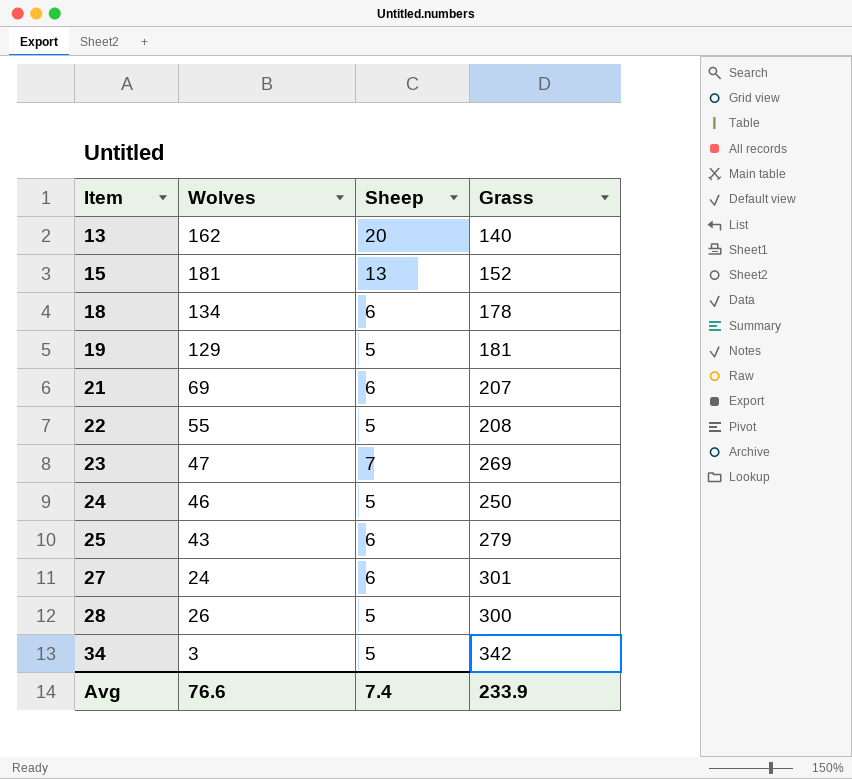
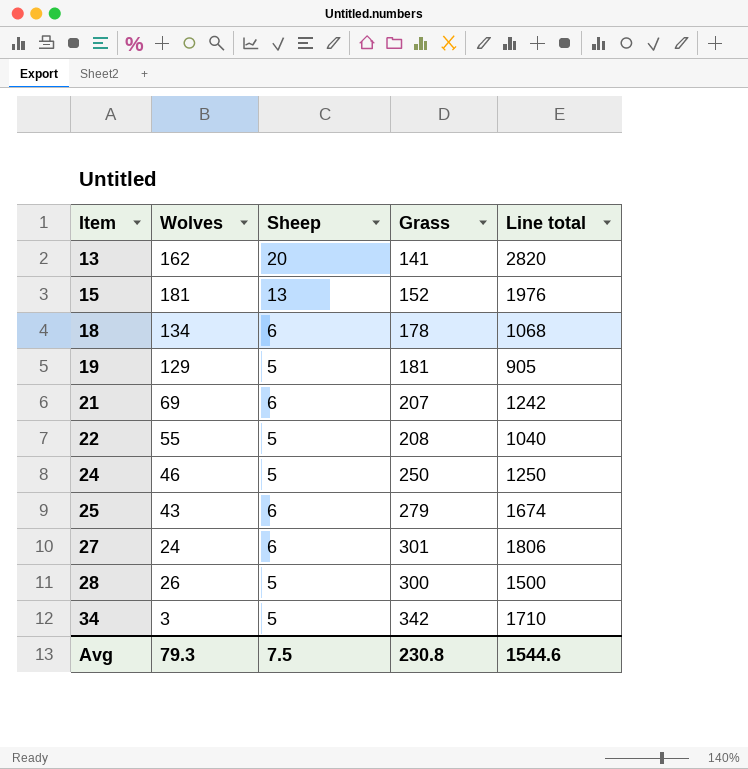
column Line total | formula: none -> [Sheep] * [Grass]
row 23: 47 | 7 | 269 -> none
13 | Grass: 140 -> 141
Avg | Wolves: 76.6 -> 79.3
Avg | Sheep: 7.4 -> 7.5
Avg | Grass: 233.9 -> 230.8

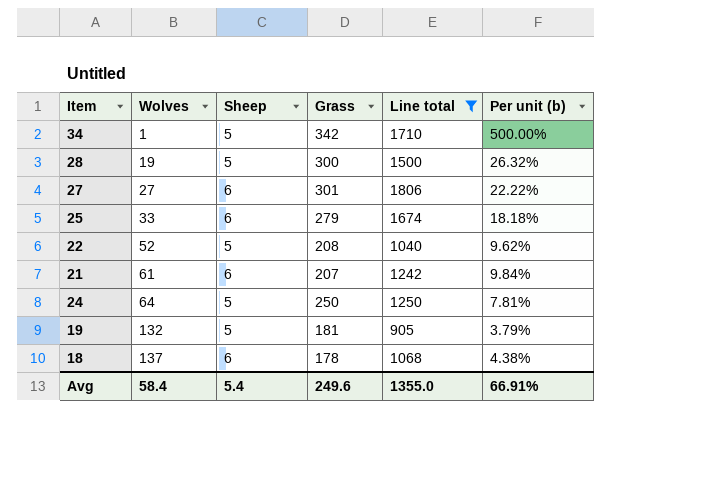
filter: none -> Line total <= 1806
row order: Item ascending -> Wolves ascending
column Per unit (b) | formula: none -> [Sheep] / [Wolves]
34 | Wolves: 3 -> 1
28 | Wolves: 26 -> 19
27 | Wolves: 24 -> 27
25 | Wolves: 43 -> 33
22 | Wolves: 55 -> 52
21 | Wolves: 69 -> 61
24 | Wolves: 46 -> 64
19 | Wolves: 129 -> 132
18 | Wolves: 134 -> 137
Avg | Wolves: 79.3 -> 58.4
Avg | Sheep: 7.5 -> 5.4
Avg | Grass: 230.8 -> 249.6
Avg | Line total: 1544.6 -> 1355.0

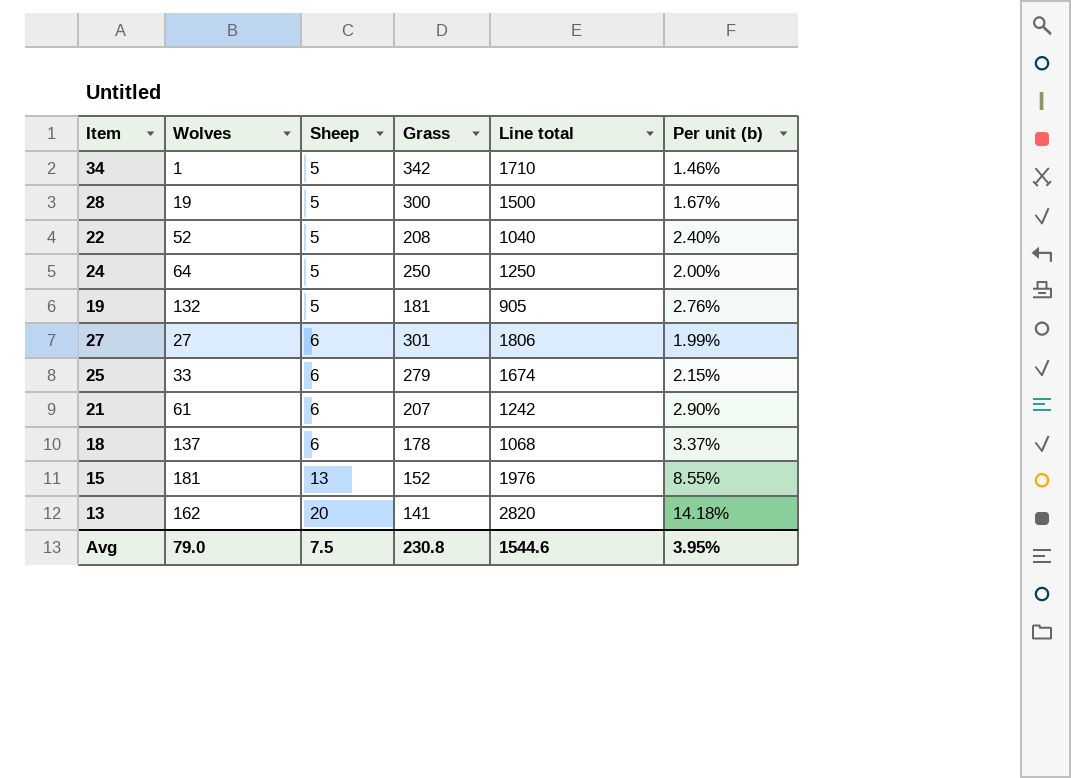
filter: Line total <= 1806 -> none
row order: Wolves ascending -> Sheep ascending
column Per unit (b) | formula: [Sheep] / [Wolves] -> [Sheep] / [Grass]
Avg | Wolves: 58.4 -> 79.0
Avg | Sheep: 5.4 -> 7.5
Avg | Grass: 249.6 -> 230.8
Avg | Line total: 1355.0 -> 1544.6
Avg | Per unit (b): 66.91% -> 3.95%

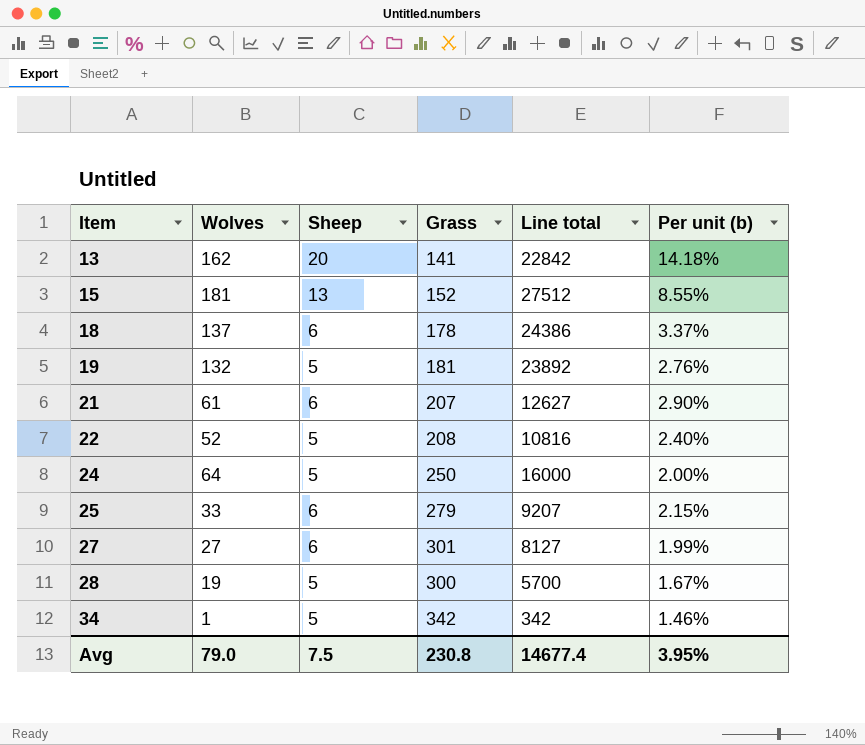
row order: Sheep ascending -> Item ascending
column Line total | formula: [Sheep] * [Grass] -> [Wolves] * [Grass]
Avg | Line total: 1544.6 -> 14677.4

